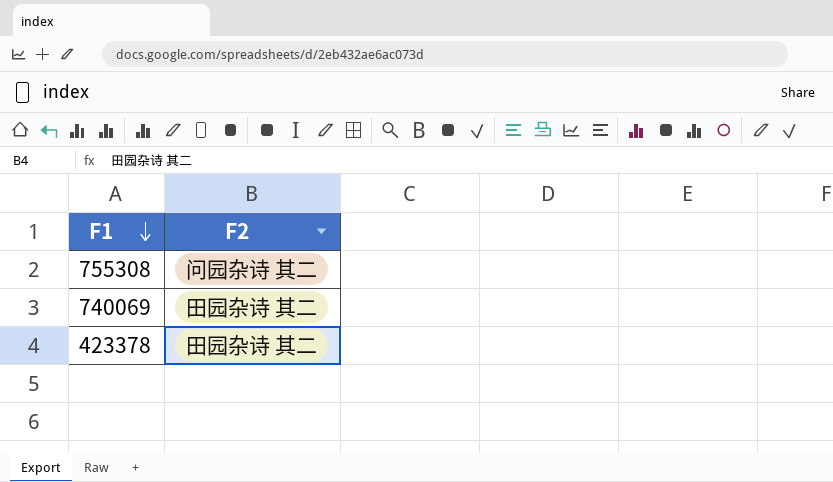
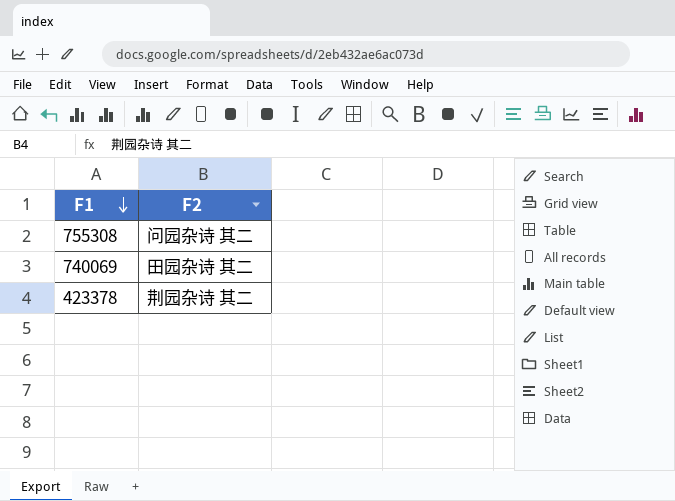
423378 | F2: 田园杂诗 其二 -> 荆园杂诗 其二

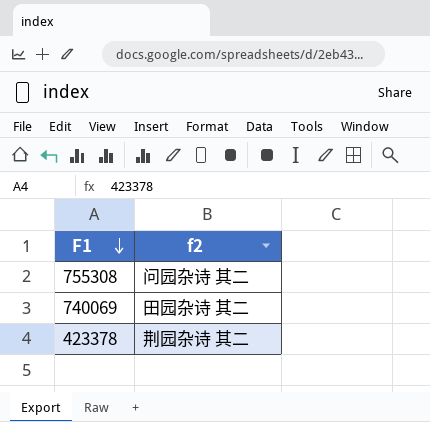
column name: F2 -> f2

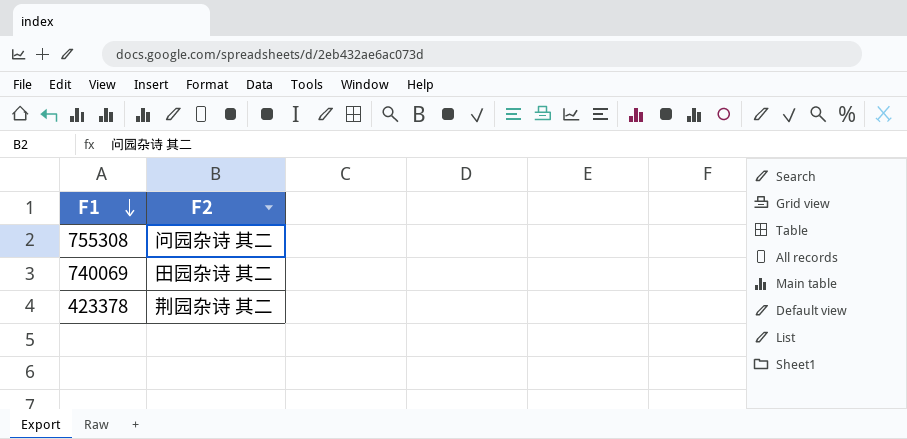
column name: f2 -> F2

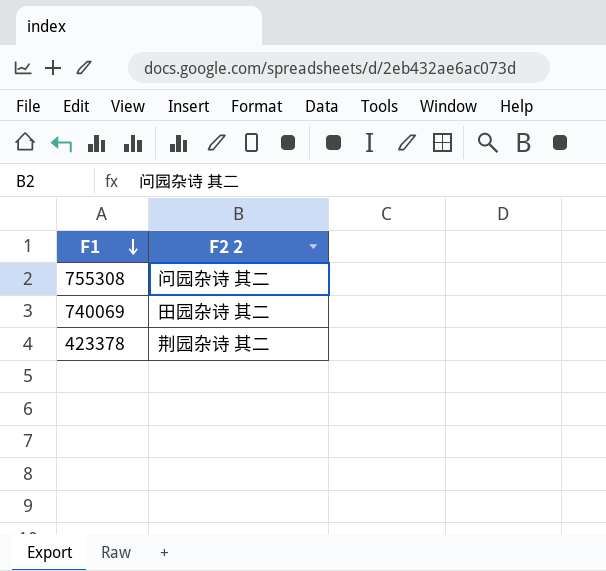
column name: F2 -> F2 2

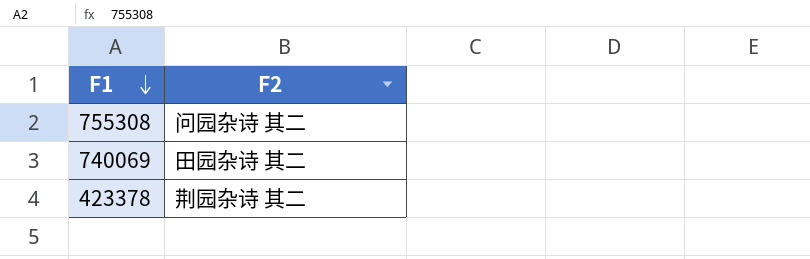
column name: F2 2 -> F2

